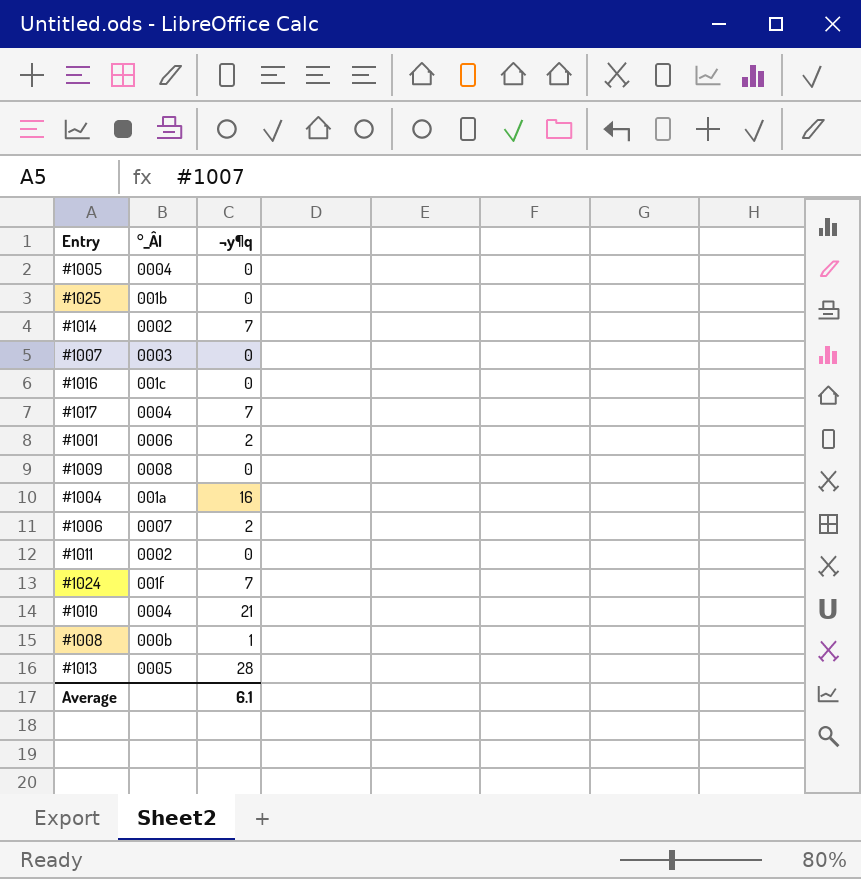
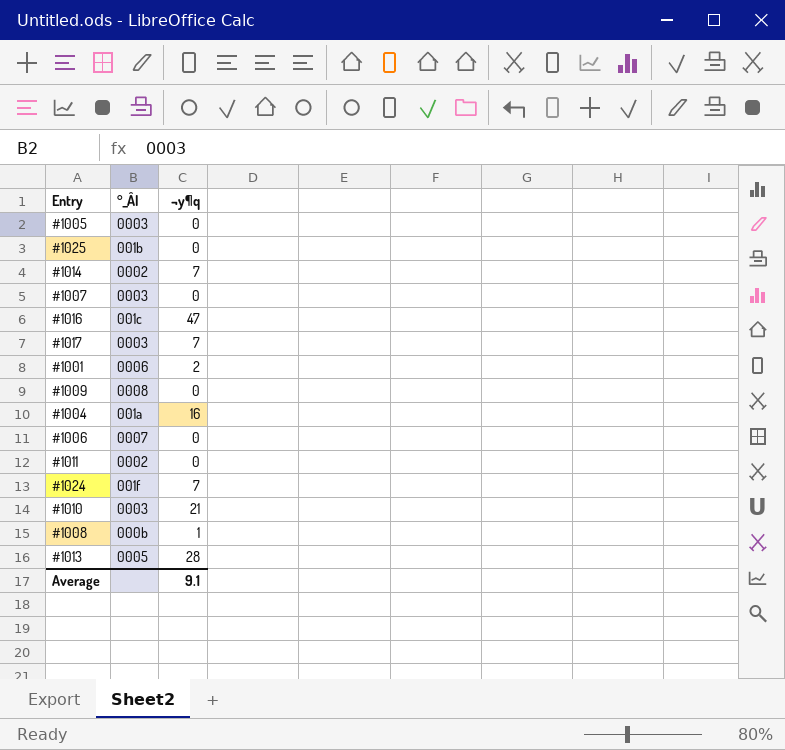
#1005 | °_ÂI: 0004 -> 0003
#1016 | ¬y¶q: 0 -> 47
#1017 | °_ÂI: 0004 -> 0003
#1006 | ¬y¶q: 2 -> 0
#1010 | °_ÂI: 0004 -> 0003
Average | ¬y¶q: 6.1 -> 9.1

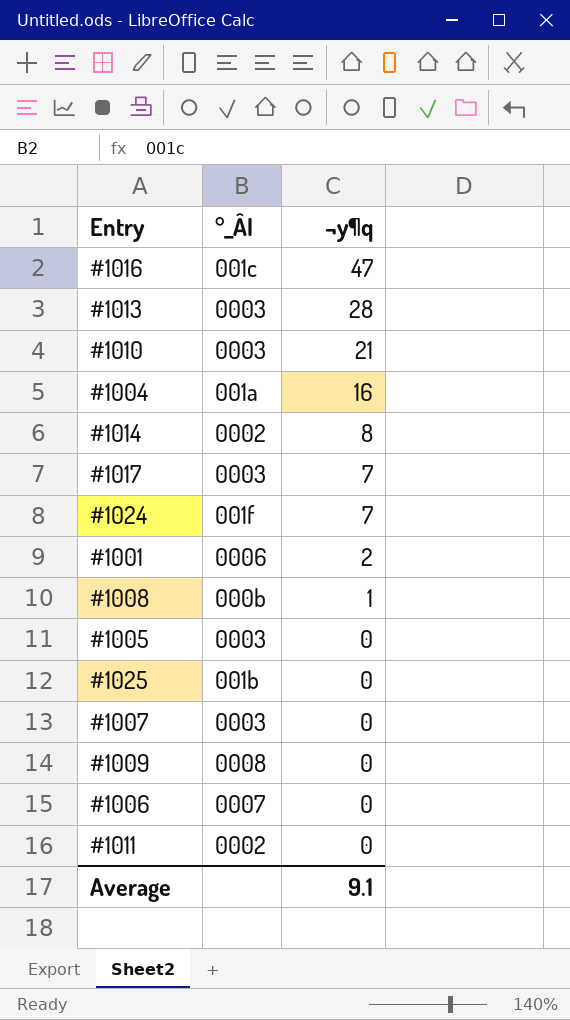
row order: none -> ¬y¶q descending
#1013 | °_ÂI: 0005 -> 0003
#1014 | ¬y¶q: 7 -> 8

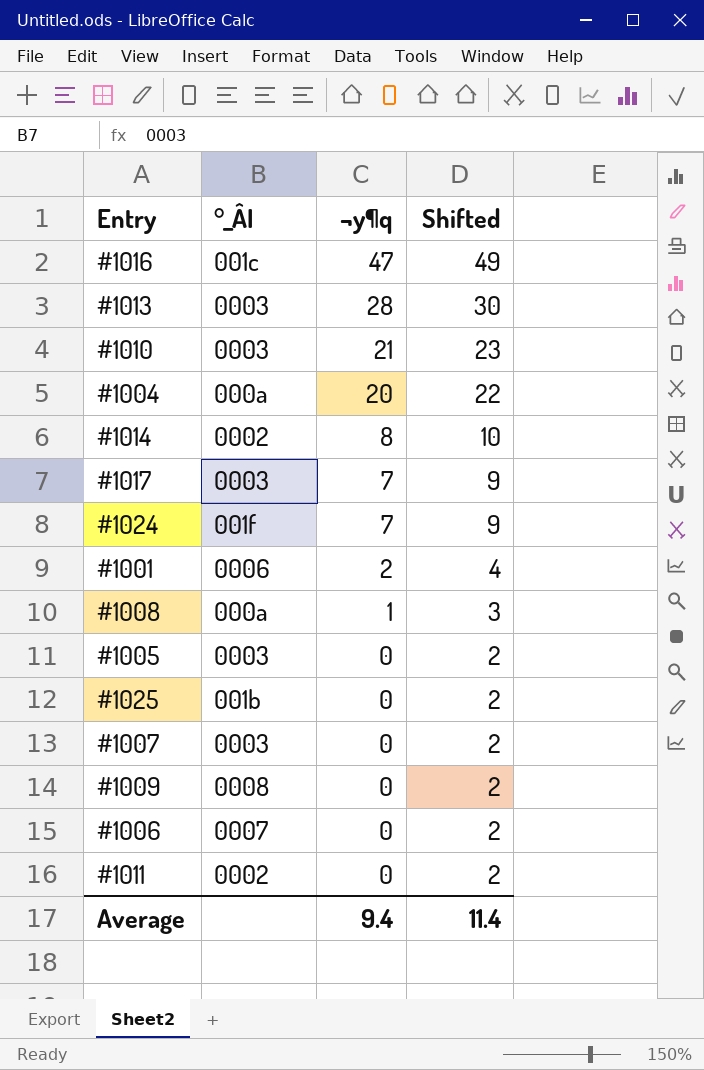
column Shifted | formula: none -> [¬y¶q] + 2
#1004 | °_ÂI: 001a -> 000a
#1004 | ¬y¶q: 16 -> 20
#1008 | °_ÂI: 000b -> 000a
Average | ¬y¶q: 9.1 -> 9.4

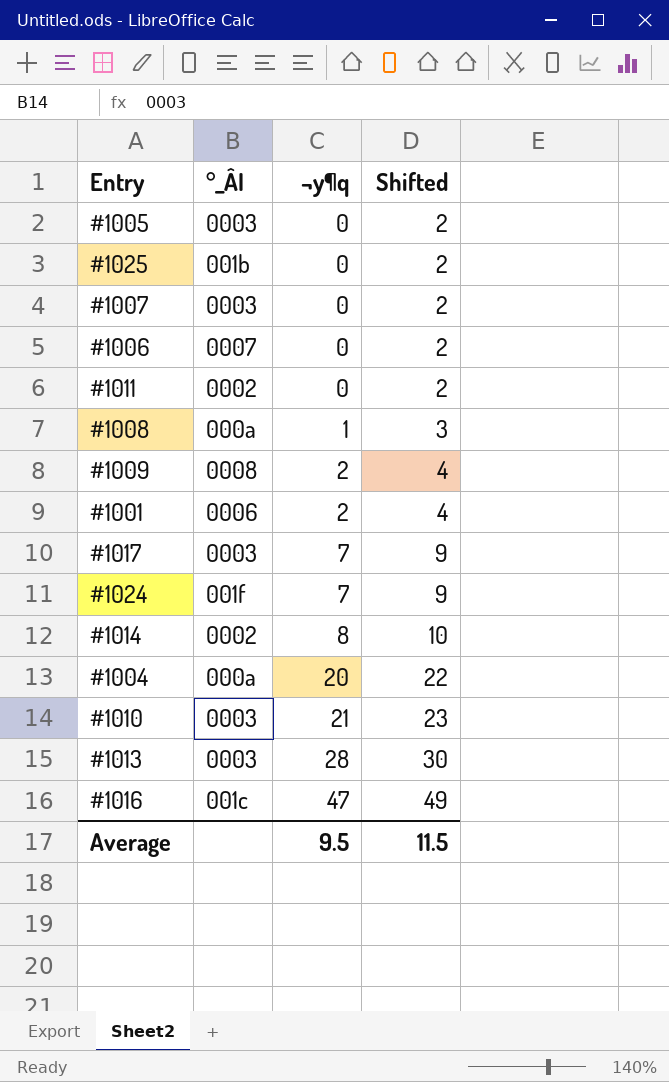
row order: ¬y¶q descending -> ¬y¶q ascending
#1009 | ¬y¶q: 0 -> 2
#1009 | Shifted: 2 -> 4
Average | ¬y¶q: 9.4 -> 9.5
Average | Shifted: 11.4 -> 11.5

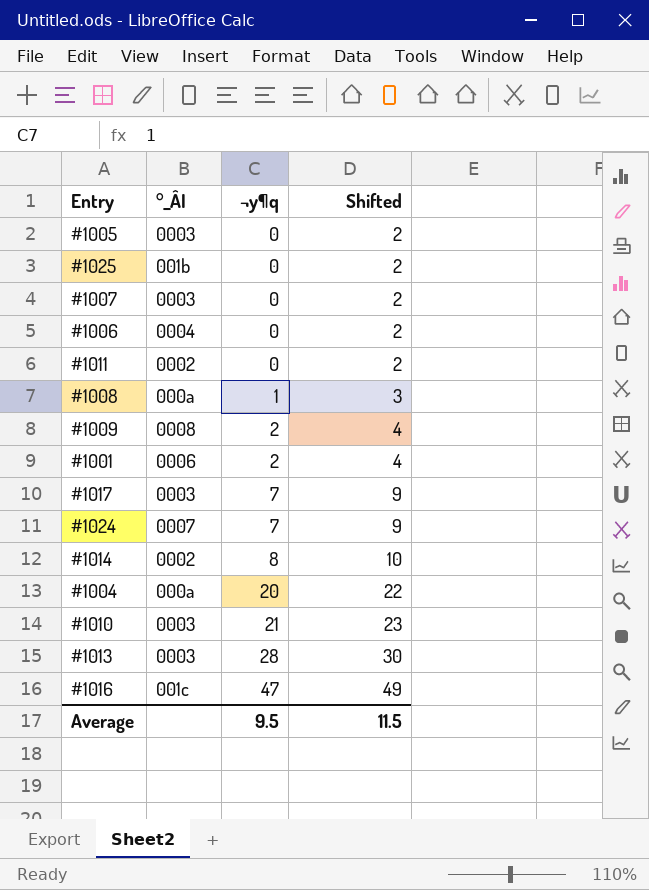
#1006 | °_ÂI: 0007 -> 0004
#1024 | °_ÂI: 001f -> 0007

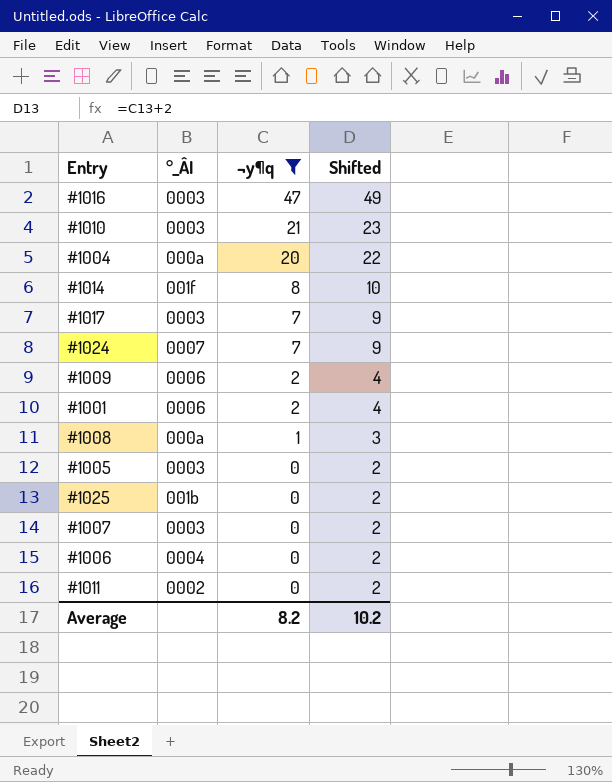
filter: none -> ¬y¶q != 28
row order: ¬y¶q ascending -> ¬y¶q descending
#1016 | °_ÂI: 001c -> 0003
#1014 | °_ÂI: 0002 -> 001f
#1009 | °_ÂI: 0008 -> 0006
Average | ¬y¶q: 9.5 -> 8.2
Average | Shifted: 11.5 -> 10.2

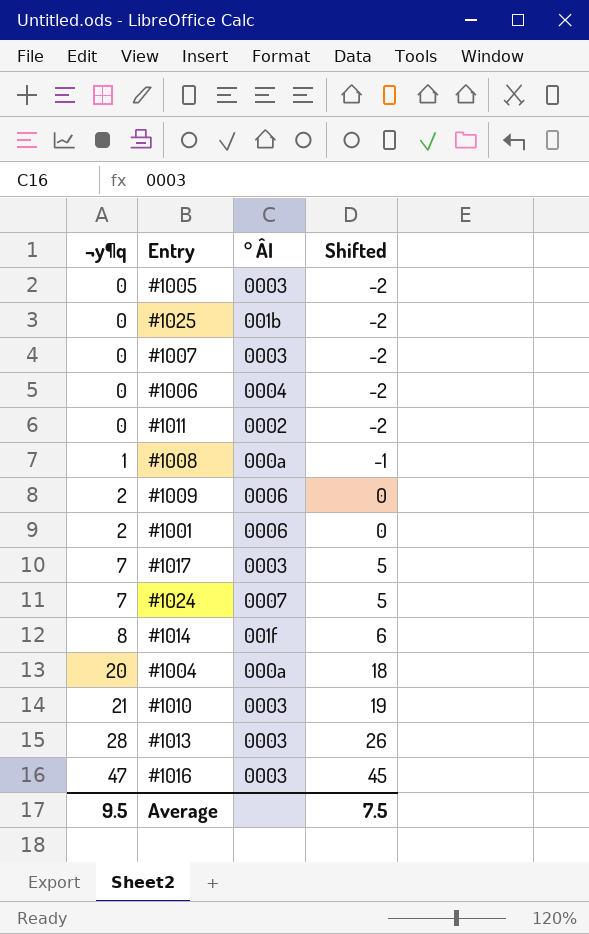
filter: ¬y¶q != 28 -> none
row order: ¬y¶q descending -> ¬y¶q ascending
column ¬y¶q | position: 3 -> 1
column name: °_ÂI -> ° ÂI
column Shifted | formula: [¬y¶q] + 2 -> [¬y¶q] - 2
Average | ¬y¶q: 8.2 -> 9.5
Average | Shifted: 10.2 -> 7.5

